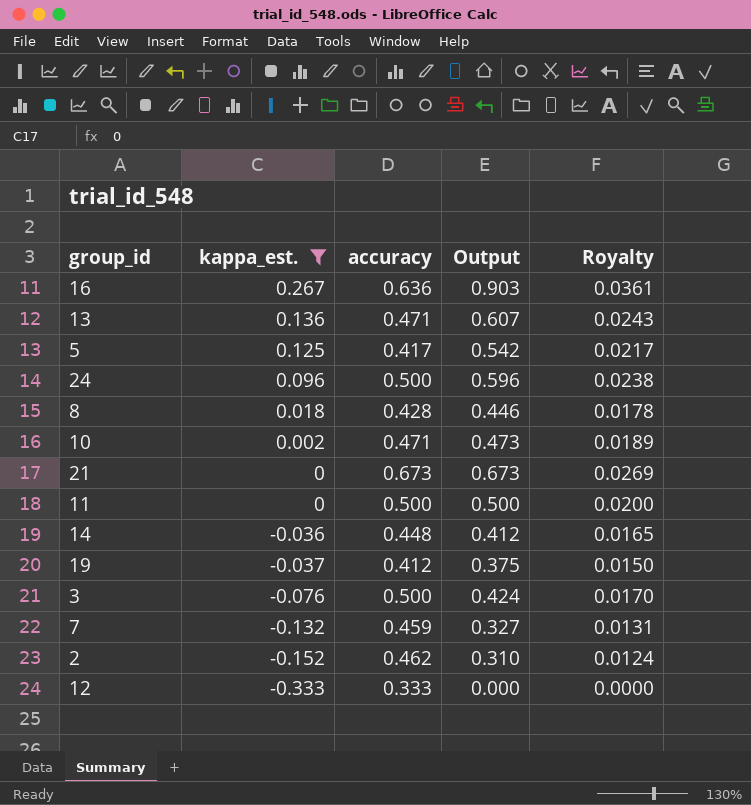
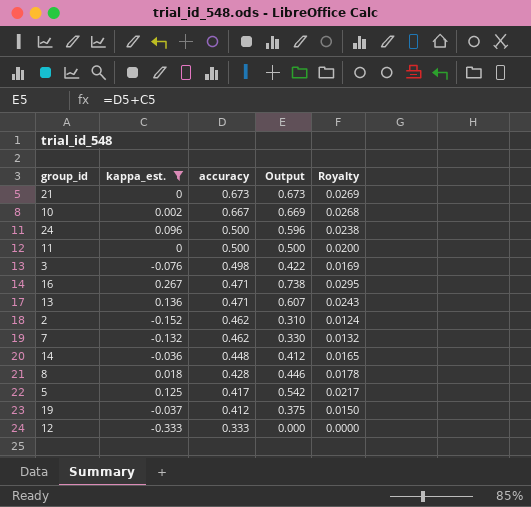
row order: kappa_est. descending -> accuracy descending
10 | accuracy: 0.471 -> 0.667
10 | Output: 0.473 -> 0.669
10 | Royalty: 0.0189 -> 0.0268
3 | accuracy: 0.500 -> 0.498
3 | Output: 0.424 -> 0.422
3 | Royalty: 0.0170 -> 0.0169
16 | accuracy: 0.636 -> 0.471
16 | Output: 0.903 -> 0.738
16 | Royalty: 0.0361 -> 0.0295
7 | accuracy: 0.459 -> 0.462
7 | Output: 0.327 -> 0.330
7 | Royalty: 0.0131 -> 0.0132

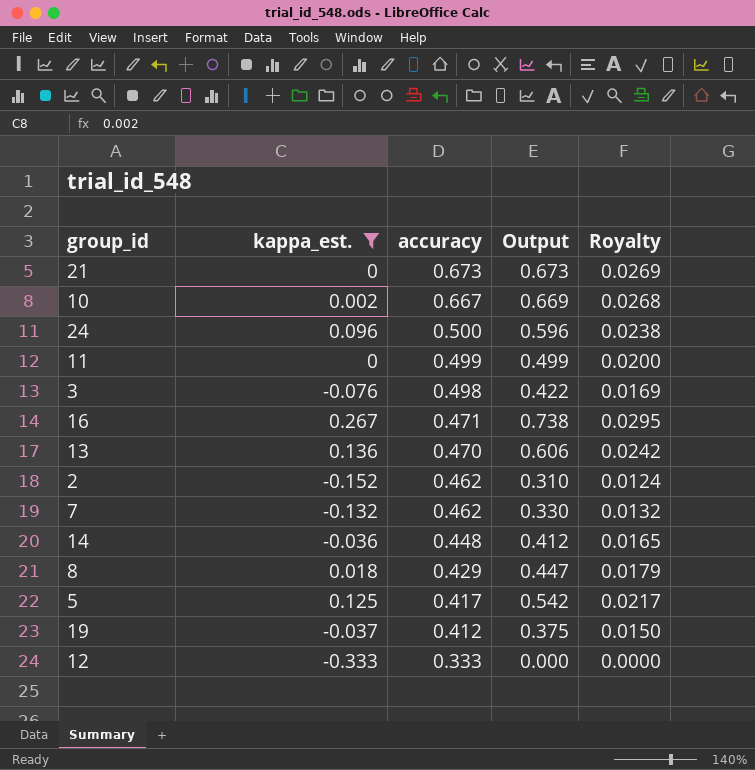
11 | accuracy: 0.500 -> 0.499
11 | Output: 0.500 -> 0.499
13 | accuracy: 0.471 -> 0.470
13 | Output: 0.607 -> 0.606
13 | Royalty: 0.0243 -> 0.0242
8 | accuracy: 0.428 -> 0.429
8 | Output: 0.446 -> 0.447
8 | Royalty: 0.0178 -> 0.0179

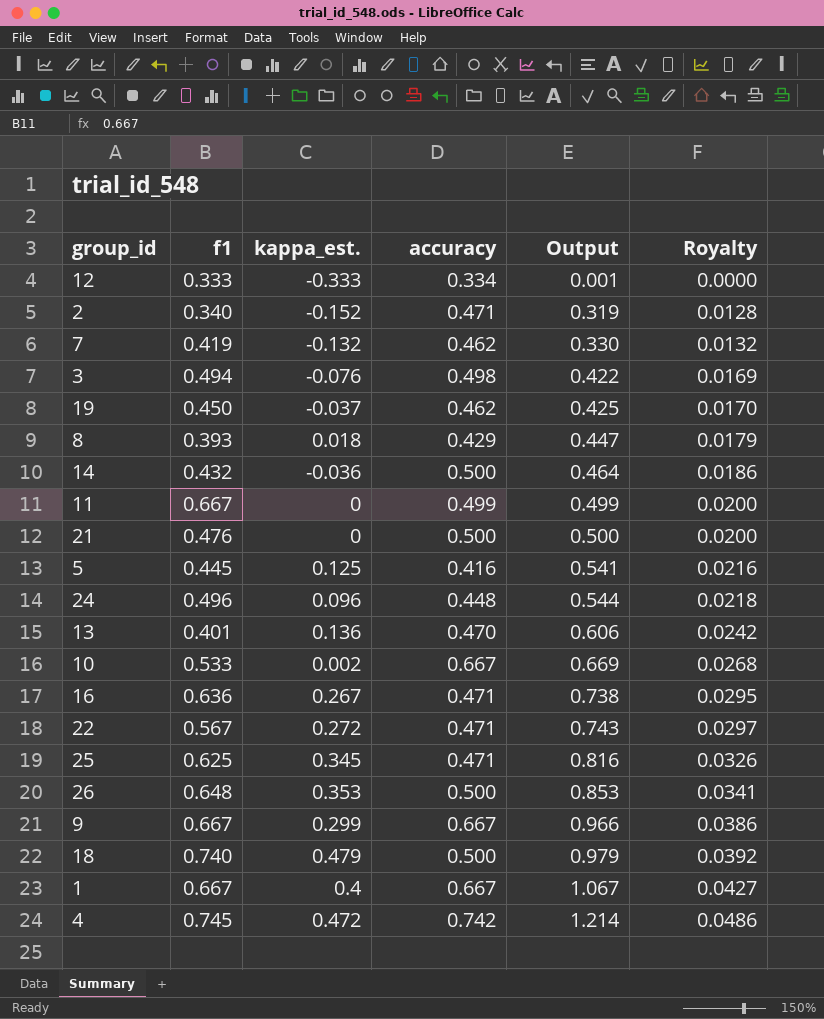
filter: kappa_est. <= 0.267 -> none
row order: accuracy descending -> Output ascending
column f1 | position: none -> 2
12 | accuracy: 0.333 -> 0.334
12 | Output: 0.000 -> 0.001
2 | accuracy: 0.462 -> 0.471
2 | Output: 0.310 -> 0.319
2 | Royalty: 0.0124 -> 0.0128
19 | accuracy: 0.412 -> 0.462
19 | Output: 0.375 -> 0.425
19 | Royalty: 0.0150 -> 0.0170
14 | accuracy: 0.448 -> 0.500
14 | Output: 0.412 -> 0.464
14 | Royalty: 0.0165 -> 0.0186
21 | accuracy: 0.673 -> 0.500
21 | Output: 0.673 -> 0.500
21 | Royalty: 0.0269 -> 0.0200
5 | accuracy: 0.417 -> 0.416
5 | Output: 0.542 -> 0.541
5 | Royalty: 0.0217 -> 0.0216
24 | accuracy: 0.500 -> 0.448
24 | Output: 0.596 -> 0.544
24 | Royalty: 0.0238 -> 0.0218

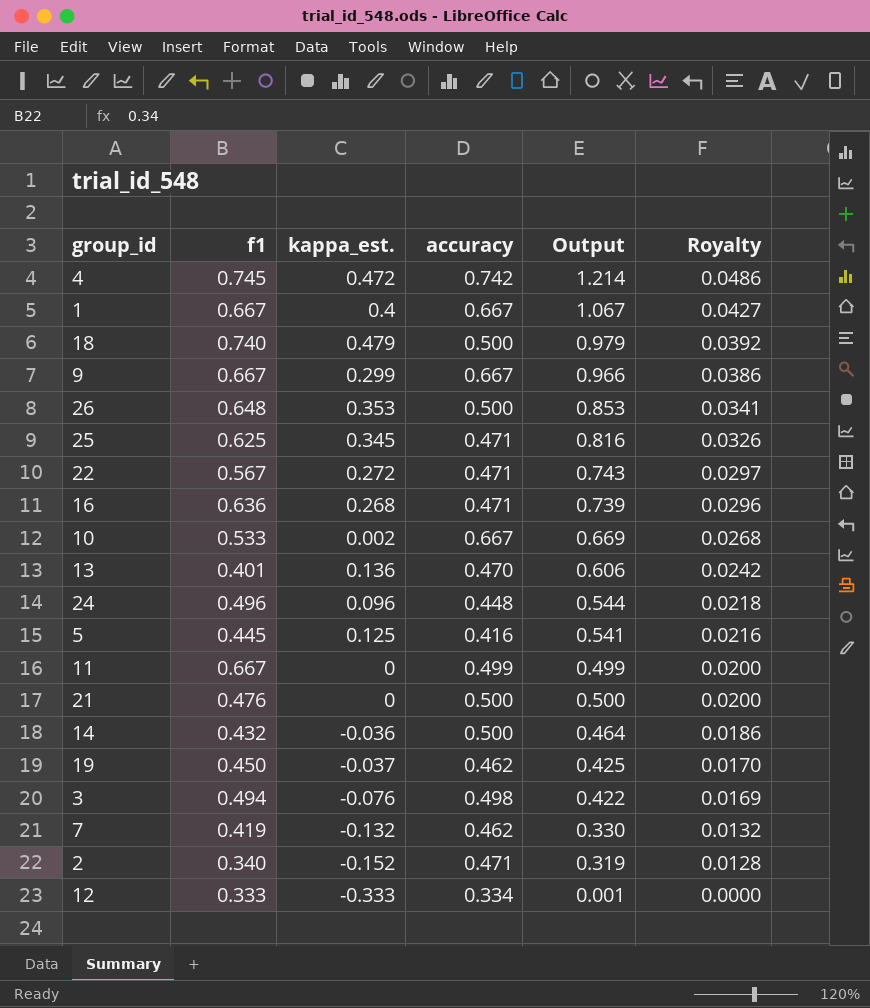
row order: Output ascending -> Royalty descending
row 8: 0.393 | 0.018 | 0.429 | 0.447 | 0.0179 -> none
16 | kappa_est.: 0.267 -> 0.268
16 | Output: 0.738 -> 0.739
16 | Royalty: 0.0295 -> 0.0296

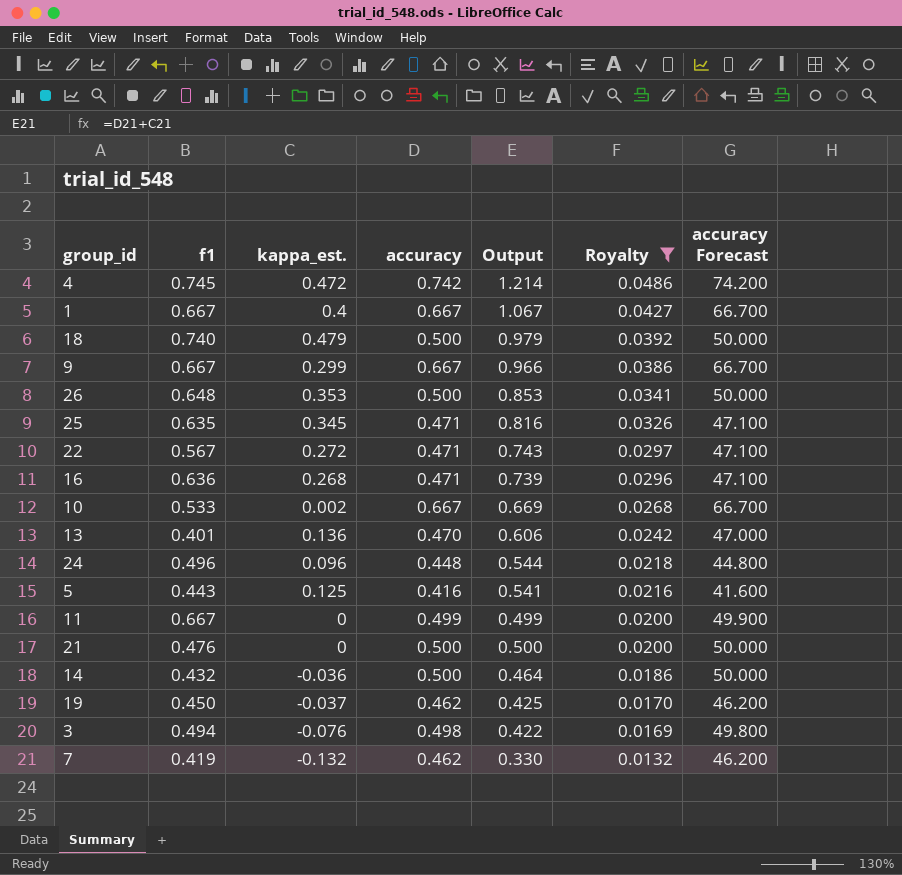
filter: none -> Royalty >= 0.0132
column accuracy Forecast | formula: none -> [accuracy] * 100
25 | f1: 0.625 -> 0.635
5 | f1: 0.445 -> 0.443

